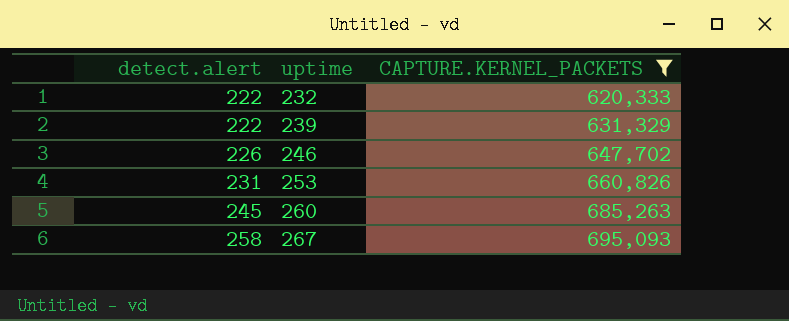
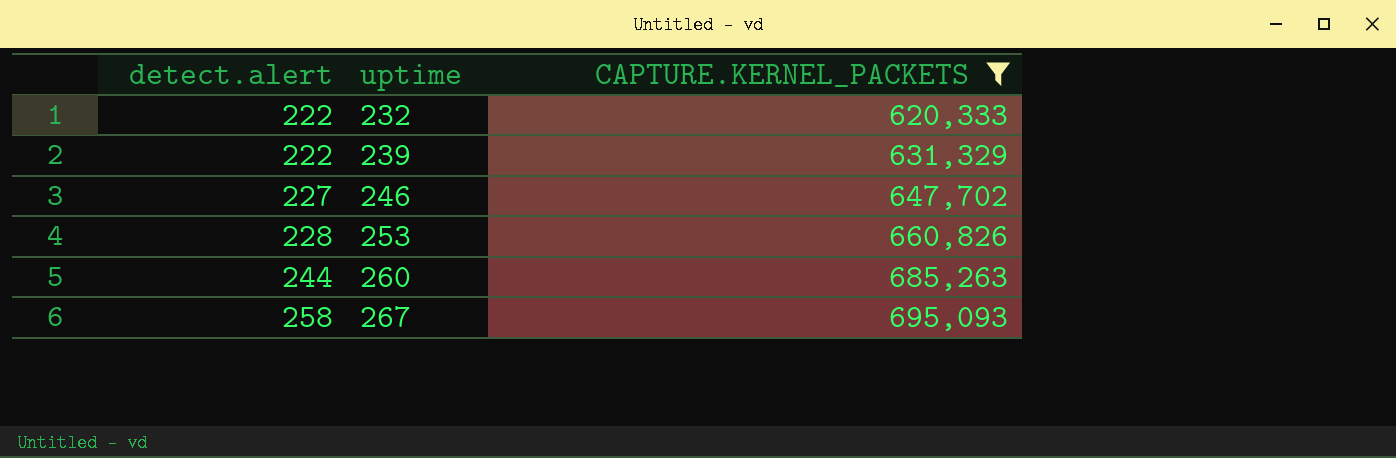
246 | detect.alert: 226 -> 227
253 | detect.alert: 231 -> 228
260 | detect.alert: 245 -> 244

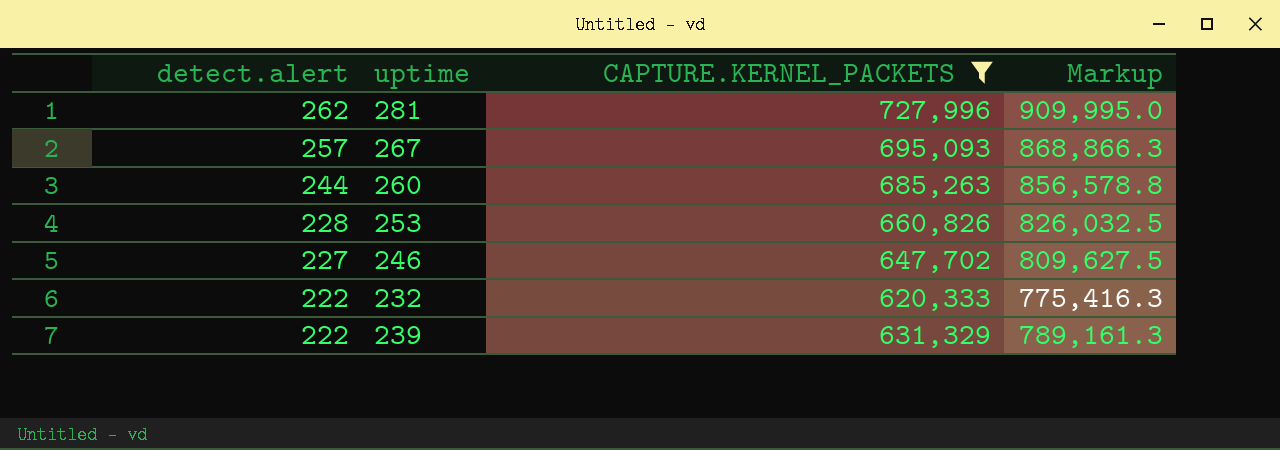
row order: detect.alert ascending -> detect.alert descending
column Markup | formula: none -> [CAPTURE.KERNEL_PACKETS] * 1.25
row 281: none -> 262 | 727,996 | 909,995.0
267 | detect.alert: 258 -> 257

